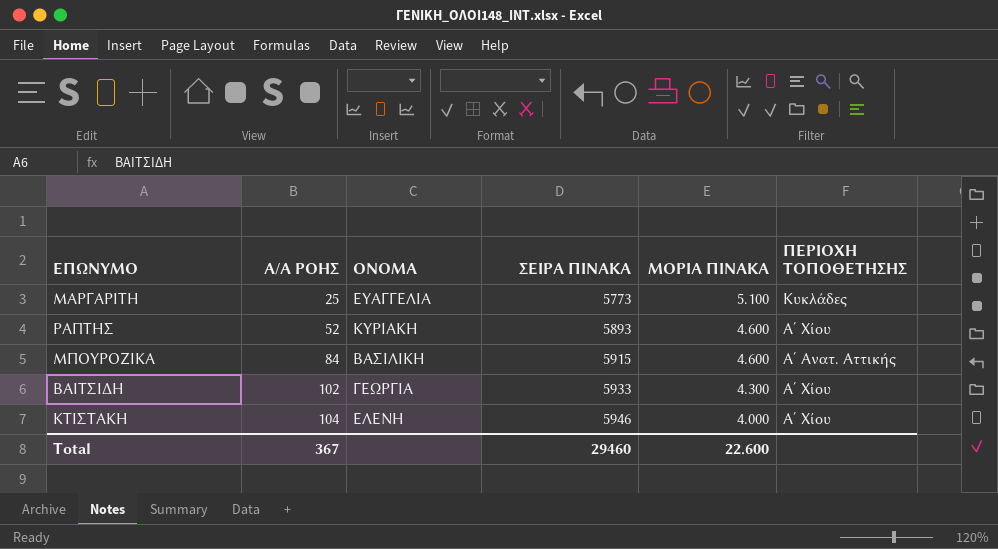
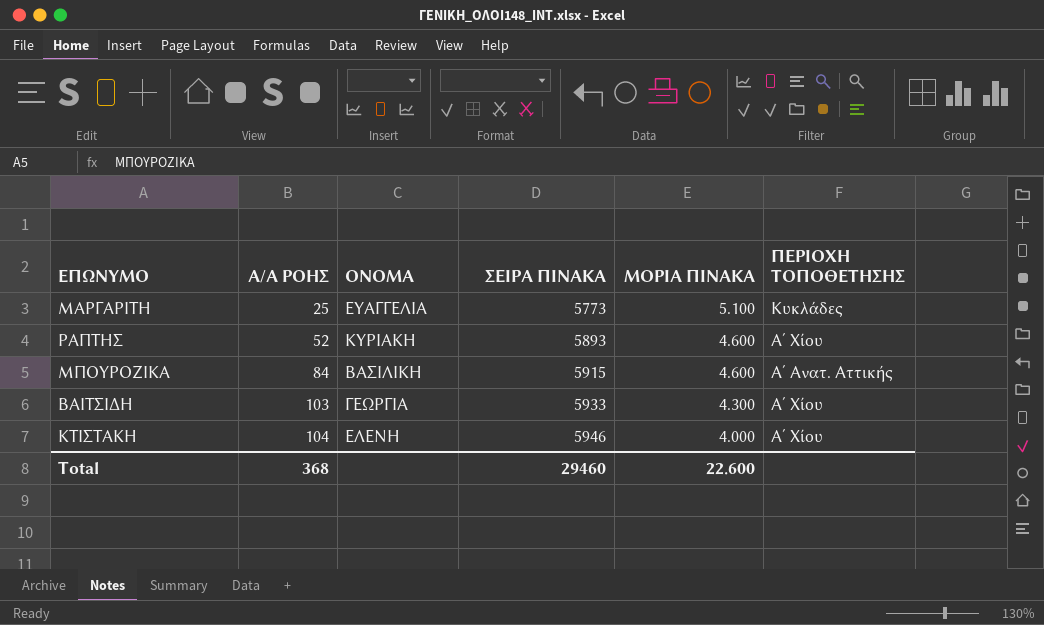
ΒΑΙΤΣΙΔΗ | Α/Α ΡΟΗΣ: 102 -> 103
Total | Α/Α ΡΟΗΣ: 367 -> 368

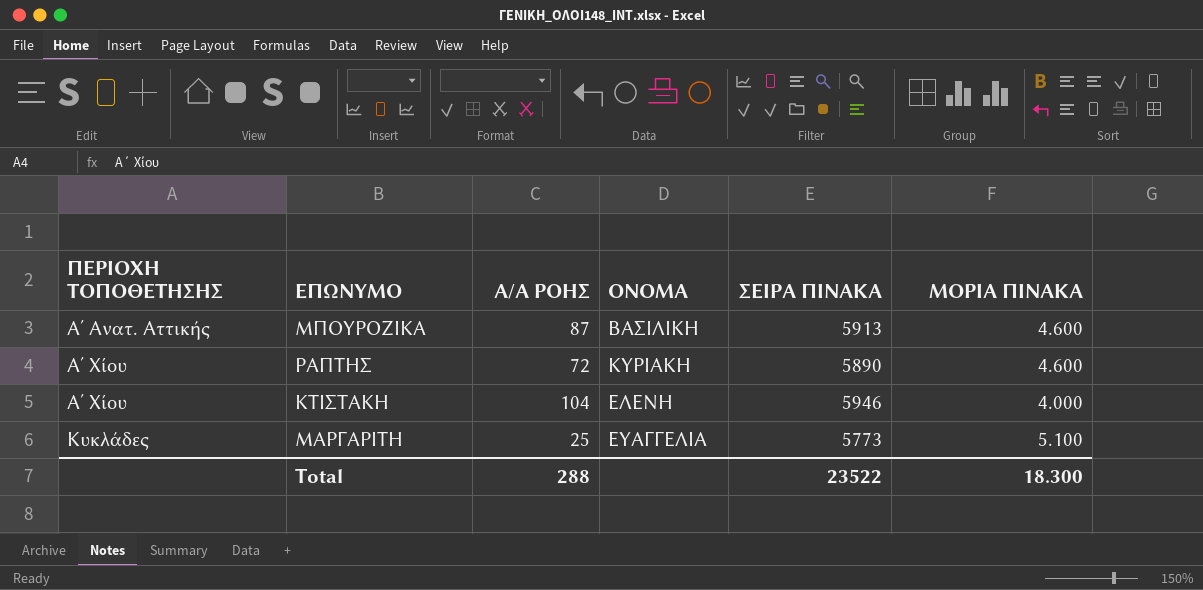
row order: Α/Α ΡΟΗΣ ascending -> ΠΕΡΙΟΧΗ ΤΟΠΟΘΕΤΗΣΗΣ ascending
column ΠΕΡΙΟΧΗ ΤΟΠΟΘΕΤΗΣΗΣ | position: 6 -> 1
row ΒΑΙΤΣΙΔΗ: 103 | ΓΕΩΡΓΙΑ | 5933 | 4.300 | Α΄ Χίου -> none
ΜΠΟΥΡΟΖΙΚΑ | Α/Α ΡΟΗΣ: 84 -> 87
ΜΠΟΥΡΟΖΙΚΑ | ΣΕΙΡΑ ΠΙΝΑΚΑ: 5915 -> 5913
ΡΑΠΤΗΣ | Α/Α ΡΟΗΣ: 52 -> 72
ΡΑΠΤΗΣ | ΣΕΙΡΑ ΠΙΝΑΚΑ: 5893 -> 5890
Total | Α/Α ΡΟΗΣ: 368 -> 288
Total | ΣΕΙΡΑ ΠΙΝΑΚΑ: 29460 -> 23522
Total | ΜΟΡΙΑ ΠΙΝΑΚΑ: 22.600 -> 18.300

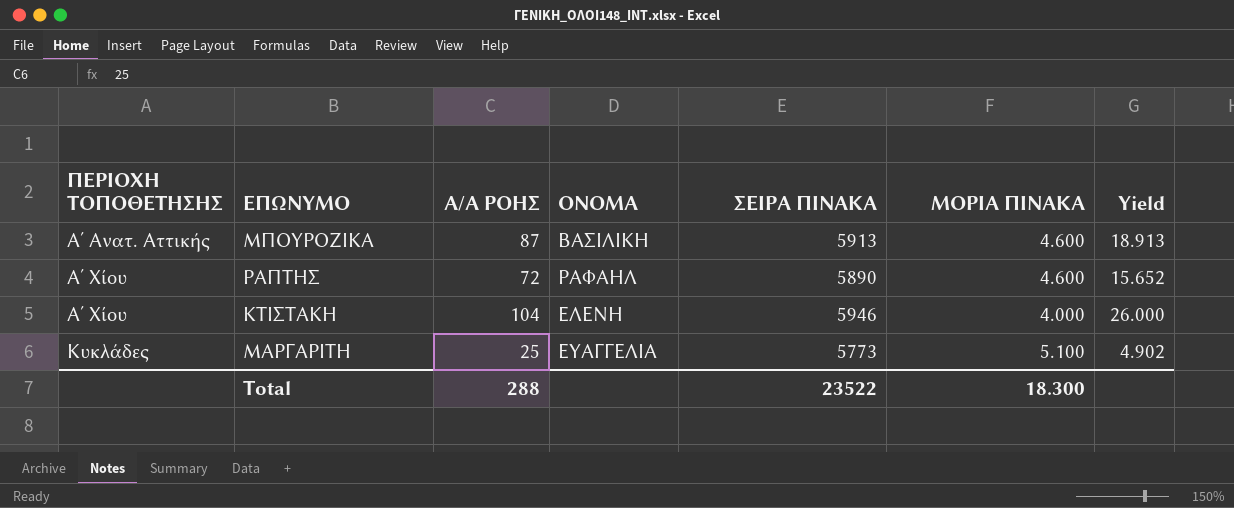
column Yield | formula: none -> [Α/Α ΡΟΗΣ] / [ΜΟΡΙΑ ΠΙΝΑΚΑ]
ΡΑΠΤΗΣ | ΟΝΟΜΑ: ΚΥΡΙΑΚΗ -> ΡΑΦΑΗΛ

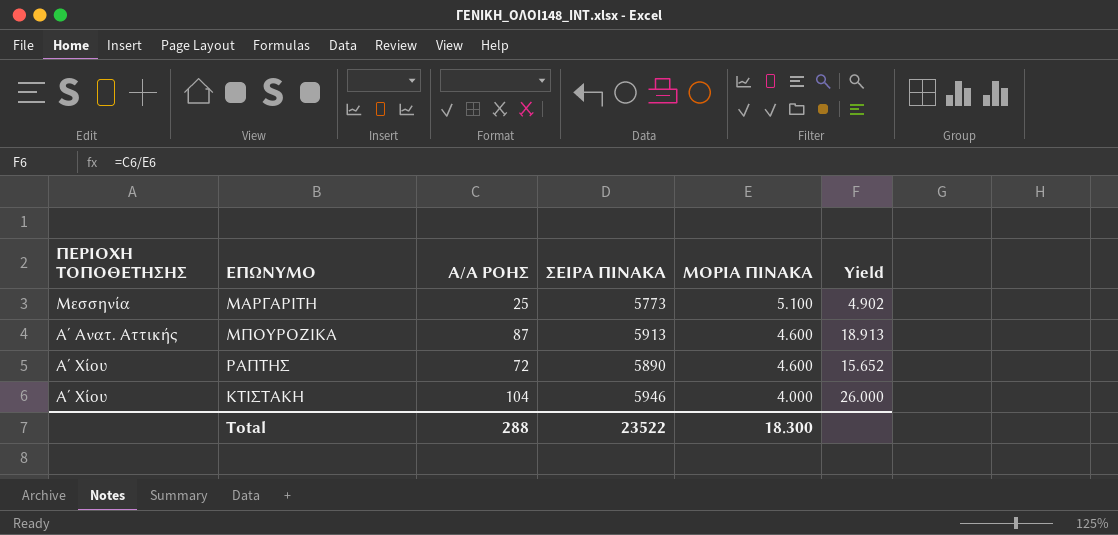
row order: ΠΕΡΙΟΧΗ ΤΟΠΟΘΕΤΗΣΗΣ ascending -> ΜΟΡΙΑ ΠΙΝΑΚΑ descending
column ΟΝΟΜΑ | position: 4 -> none
ΜΑΡΓΑΡΙΤΗ | ΠΕΡΙΟΧΗ ΤΟΠΟΘΕΤΗΣΗΣ: Κυκλάδες -> Μεσσηνία

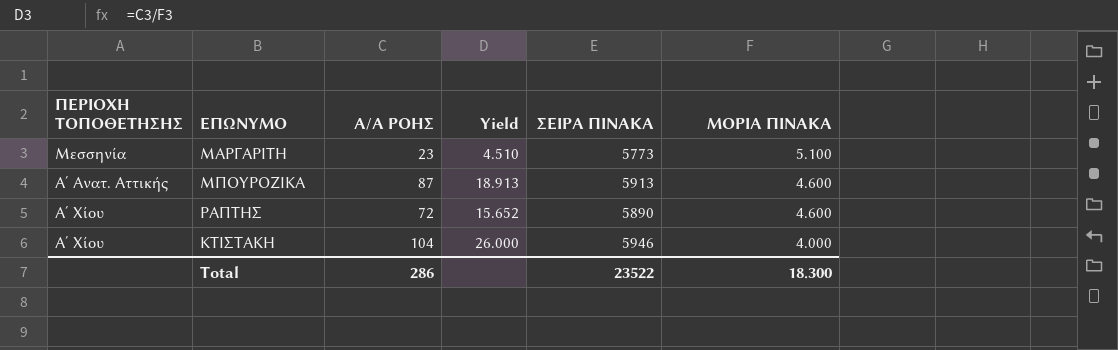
column Yield | position: 6 -> 4
ΜΑΡΓΑΡΙΤΗ | Α/Α ΡΟΗΣ: 25 -> 23
ΜΑΡΓΑΡΙΤΗ | Yield: 4.902 -> 4.510
Total | Α/Α ΡΟΗΣ: 288 -> 286

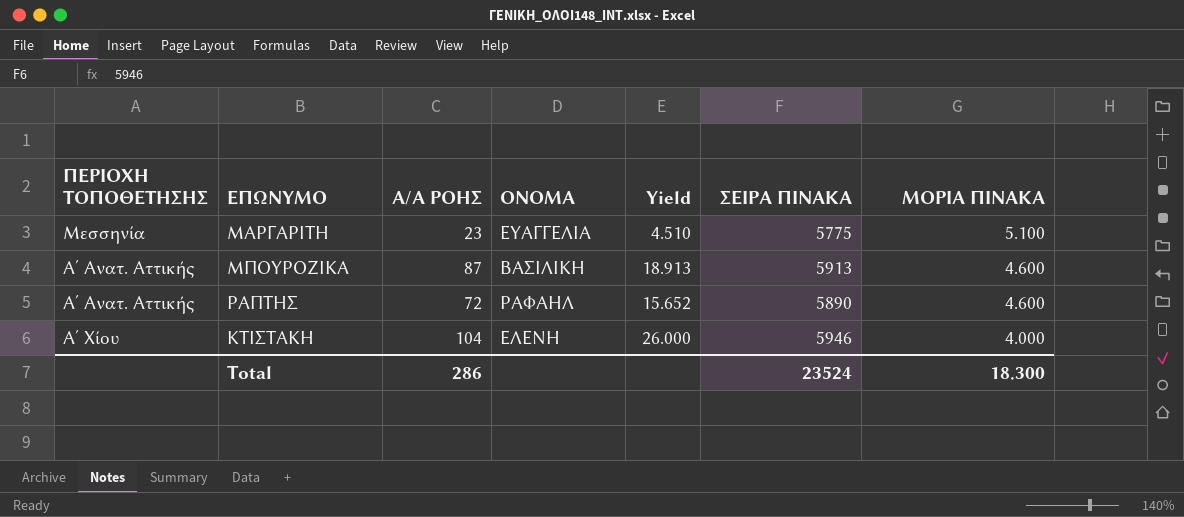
column ΟΝΟΜΑ | position: none -> 4
ΜΑΡΓΑΡΙΤΗ | ΣΕΙΡΑ ΠΙΝΑΚΑ: 5773 -> 5775
ΡΑΠΤΗΣ | ΠΕΡΙΟΧΗ ΤΟΠΟΘΕΤΗΣΗΣ: Α΄ Χίου -> Α΄ Ανατ. Αττικής
Total | ΣΕΙΡΑ ΠΙΝΑΚΑ: 23522 -> 23524

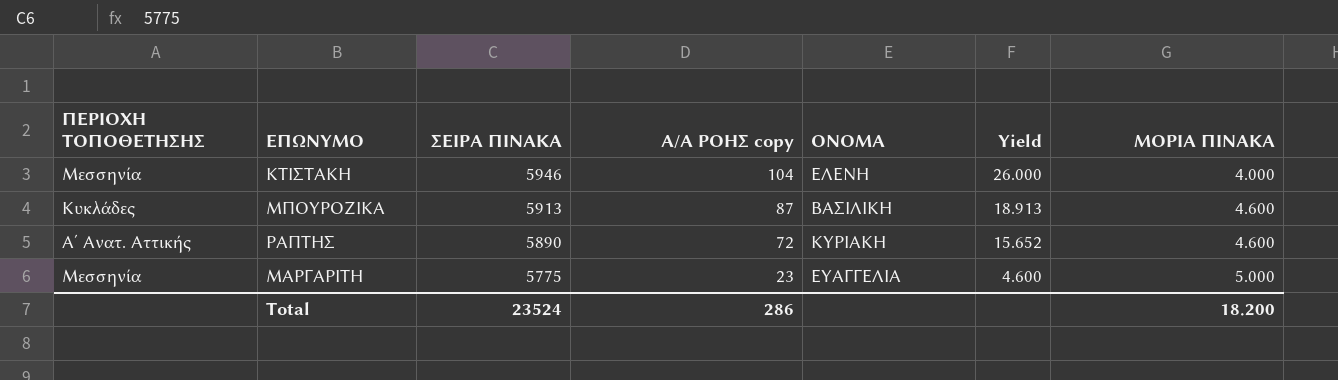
row order: ΜΟΡΙΑ ΠΙΝΑΚΑ descending -> ΣΕΙΡΑ ΠΙΝΑΚΑ descending
column ΣΕΙΡΑ ΠΙΝΑΚΑ | position: 6 -> 3
column name: Α/Α ΡΟΗΣ -> Α/Α ΡΟΗΣ copy
ΚΤΙΣΤΑΚΗ | ΠΕΡΙΟΧΗ ΤΟΠΟΘΕΤΗΣΗΣ: Α΄ Χίου -> Μεσσηνία
ΜΠΟΥΡΟΖΙΚΑ | ΠΕΡΙΟΧΗ ΤΟΠΟΘΕΤΗΣΗΣ: Α΄ Ανατ. Αττικής -> Κυκλάδες
ΡΑΠΤΗΣ | ΟΝΟΜΑ: ΡΑΦΑΗΛ -> ΚΥΡΙΑΚΗ
ΜΑΡΓΑΡΙΤΗ | Yield: 4.510 -> 4.600
ΜΑΡΓΑΡΙΤΗ | ΜΟΡΙΑ ΠΙΝΑΚΑ: 5.100 -> 5.000
Total | ΜΟΡΙΑ ΠΙΝΑΚΑ: 18.300 -> 18.200

